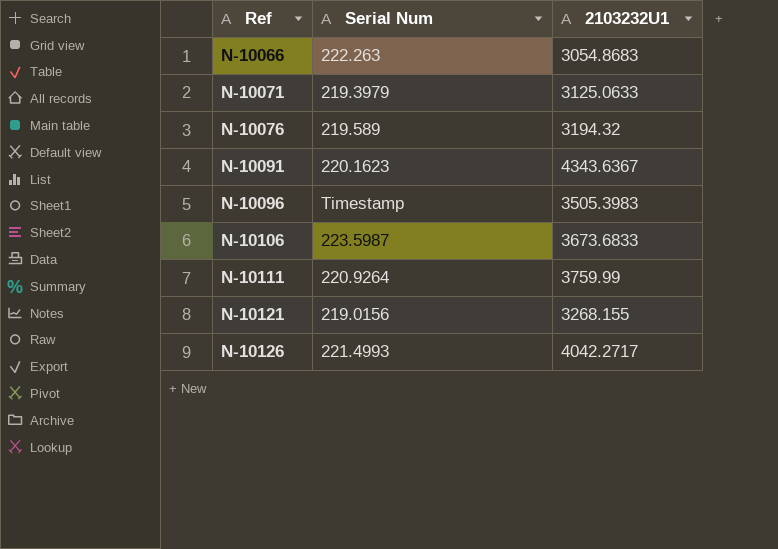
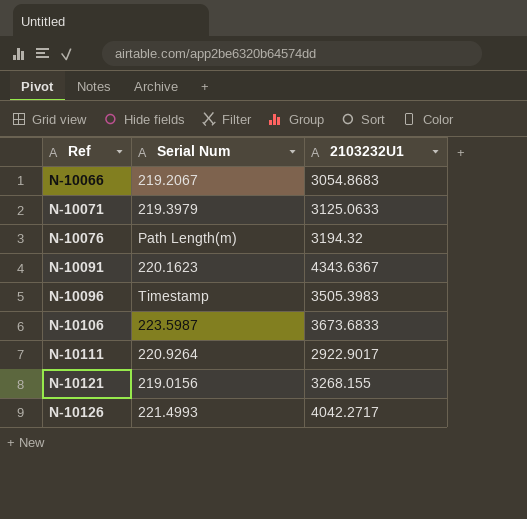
N-10066 | Serial Num: 222.263 -> 219.2067
N-10076 | Serial Num: 219.589 -> Path Length(m)
N-10111 | 2103232U1: 3759.99 -> 2922.9017

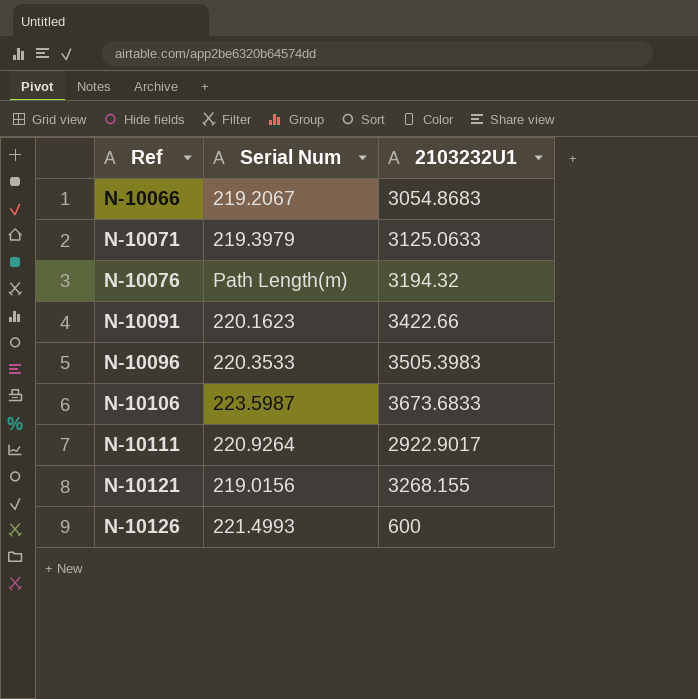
N-10091 | 2103232U1: 4343.6367 -> 3422.66
N-10096 | Serial Num: Timestamp -> 220.3533
N-10126 | 2103232U1: 4042.2717 -> 600

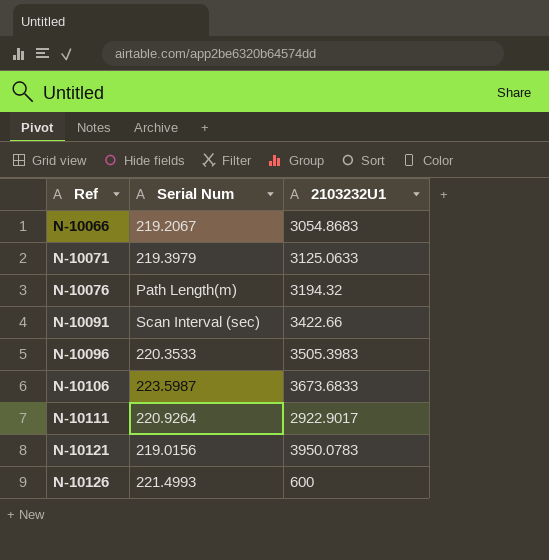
N-10091 | Serial Num: 220.1623 -> Scan Interval (sec)
N-10121 | 2103232U1: 3268.155 -> 3950.0783

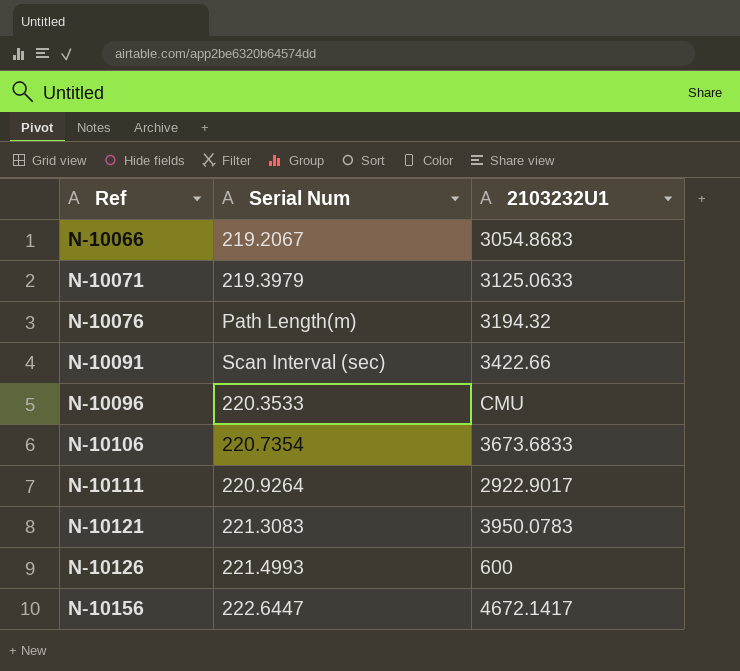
N-10096 | 2103232U1: 3505.3983 -> CMU
N-10106 | Serial Num: 223.5987 -> 220.7354
N-10121 | Serial Num: 219.0156 -> 221.3083
row N-10156: none -> 222.6447 | 4672.1417

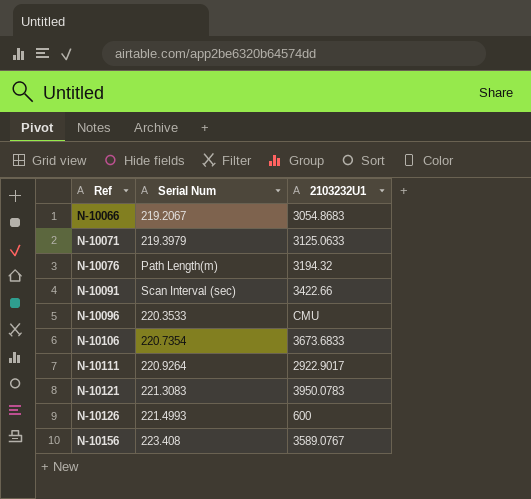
N-10156 | Serial Num: 222.6447 -> 223.408
N-10156 | 2103232U1: 4672.1417 -> 3589.0767

